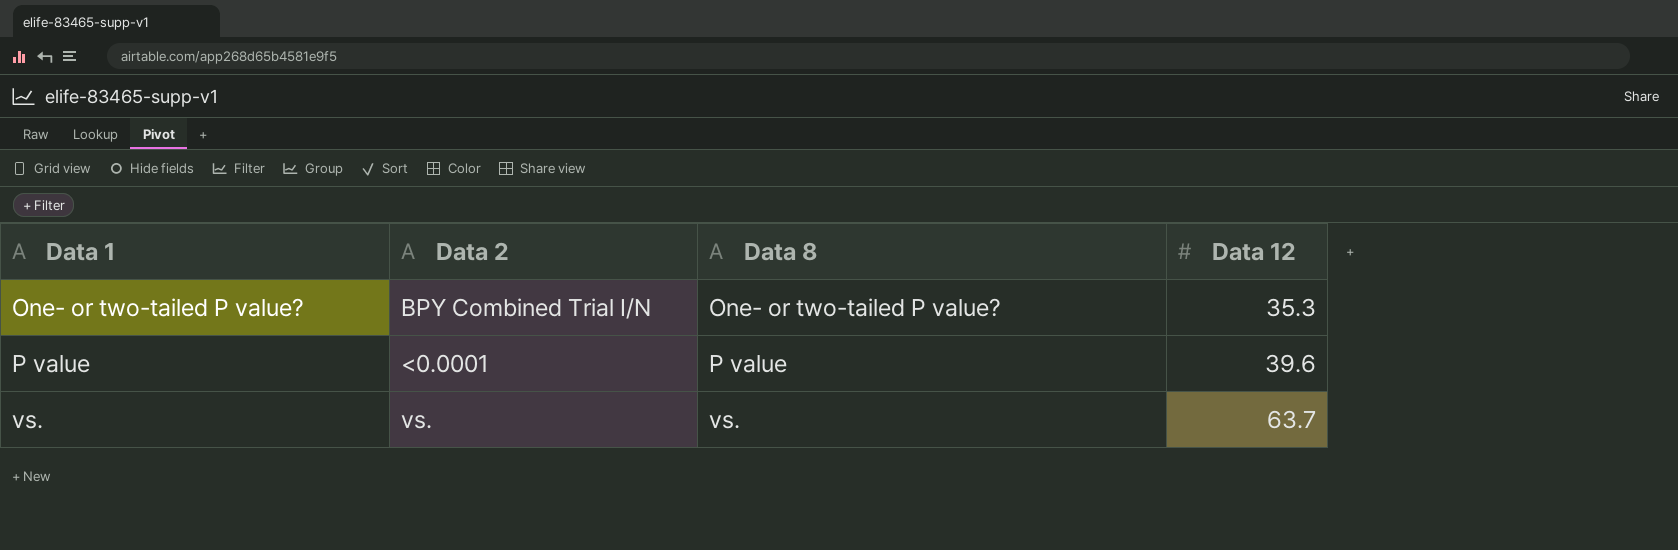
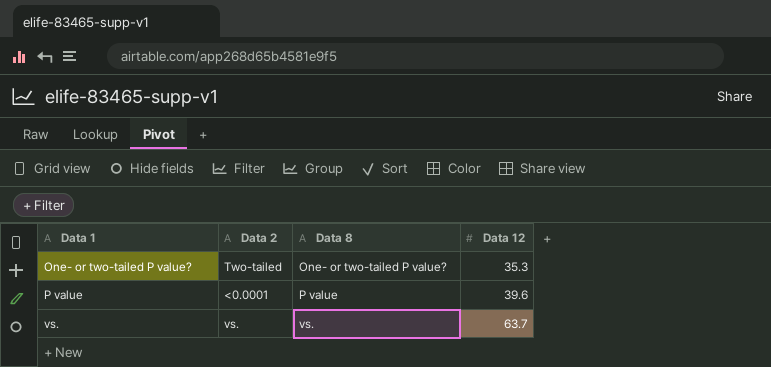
One- or two-tailed P value? | Data 2: BPY Combined Trial I/N -> Two-tailed

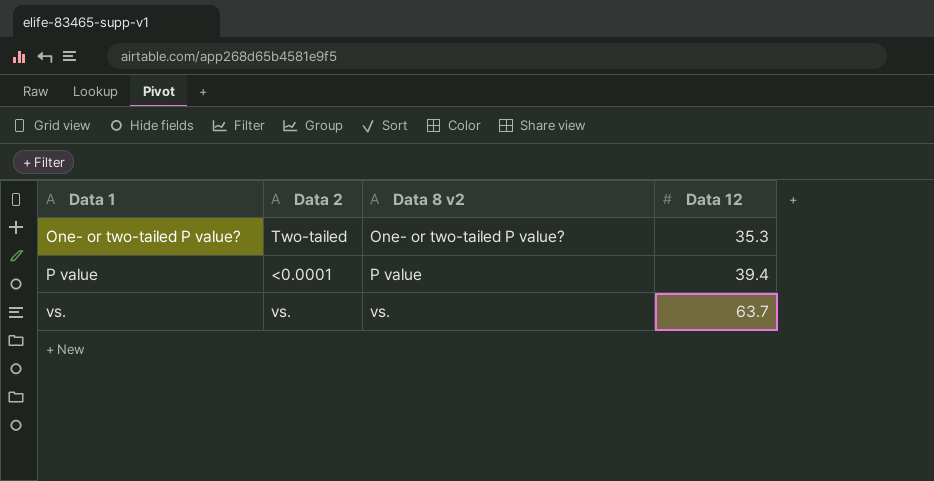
column name: Data 8 -> Data 8 v2
P value | Data 12: 39.6 -> 39.4

